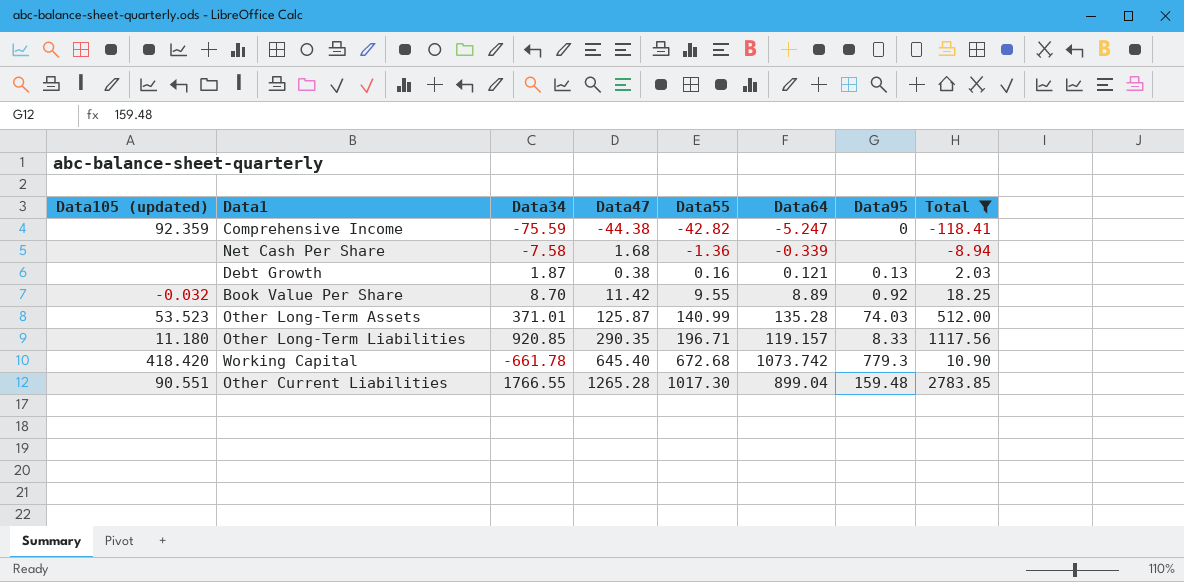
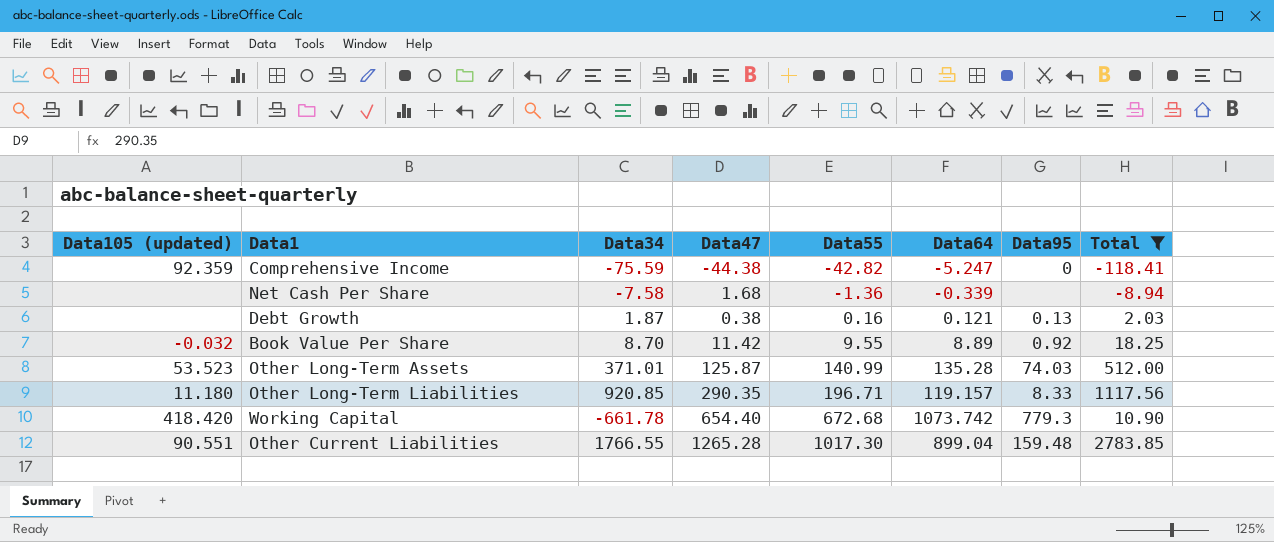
Working Capital | Data47: 645.40 -> 654.40

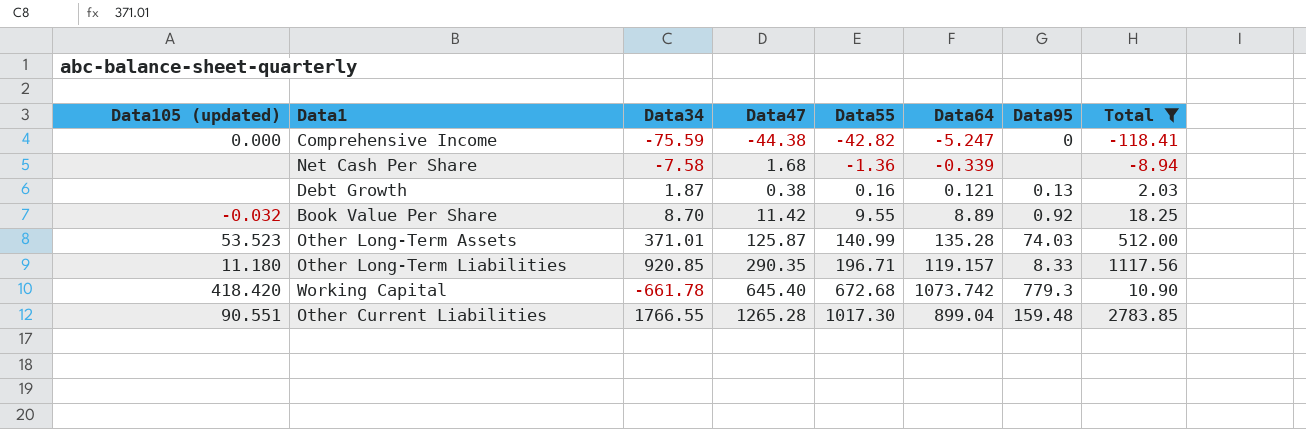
Comprehensive Income | Data105 (updated): 92.359 -> 0.000
Working Capital | Data47: 654.40 -> 645.40

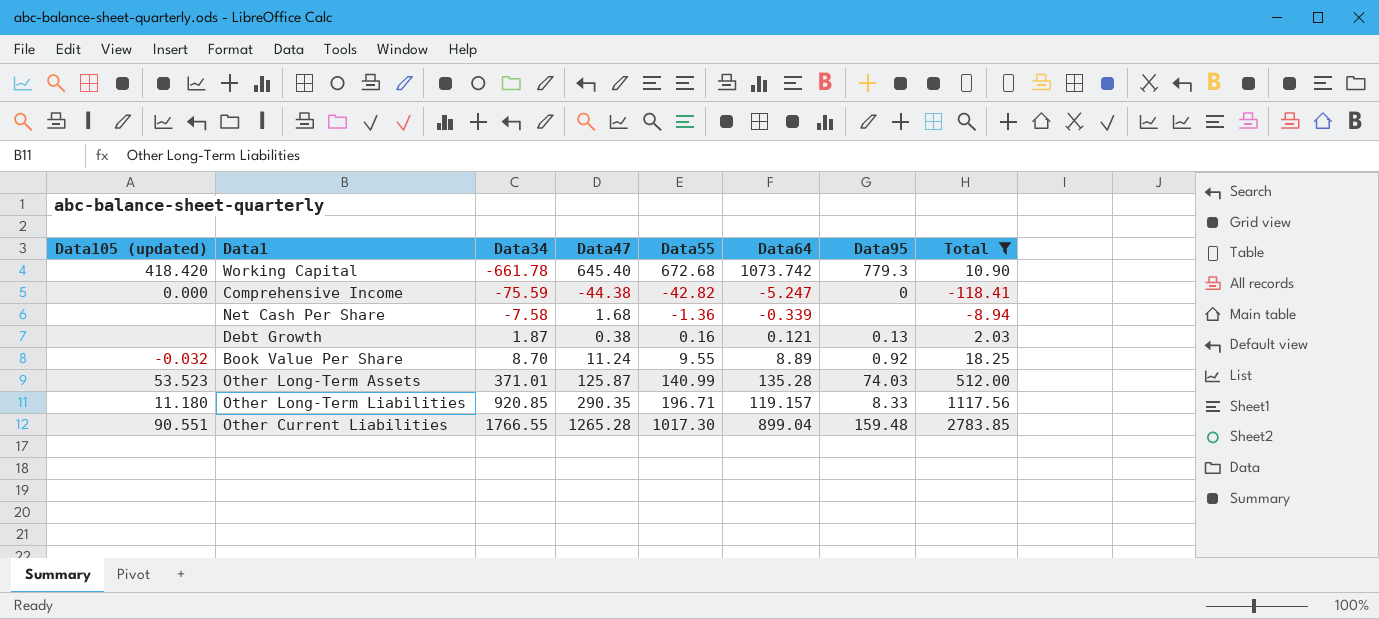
row order: Data55 ascending -> Data34 ascending
Book Value Per Share | Data47: 11.42 -> 11.24

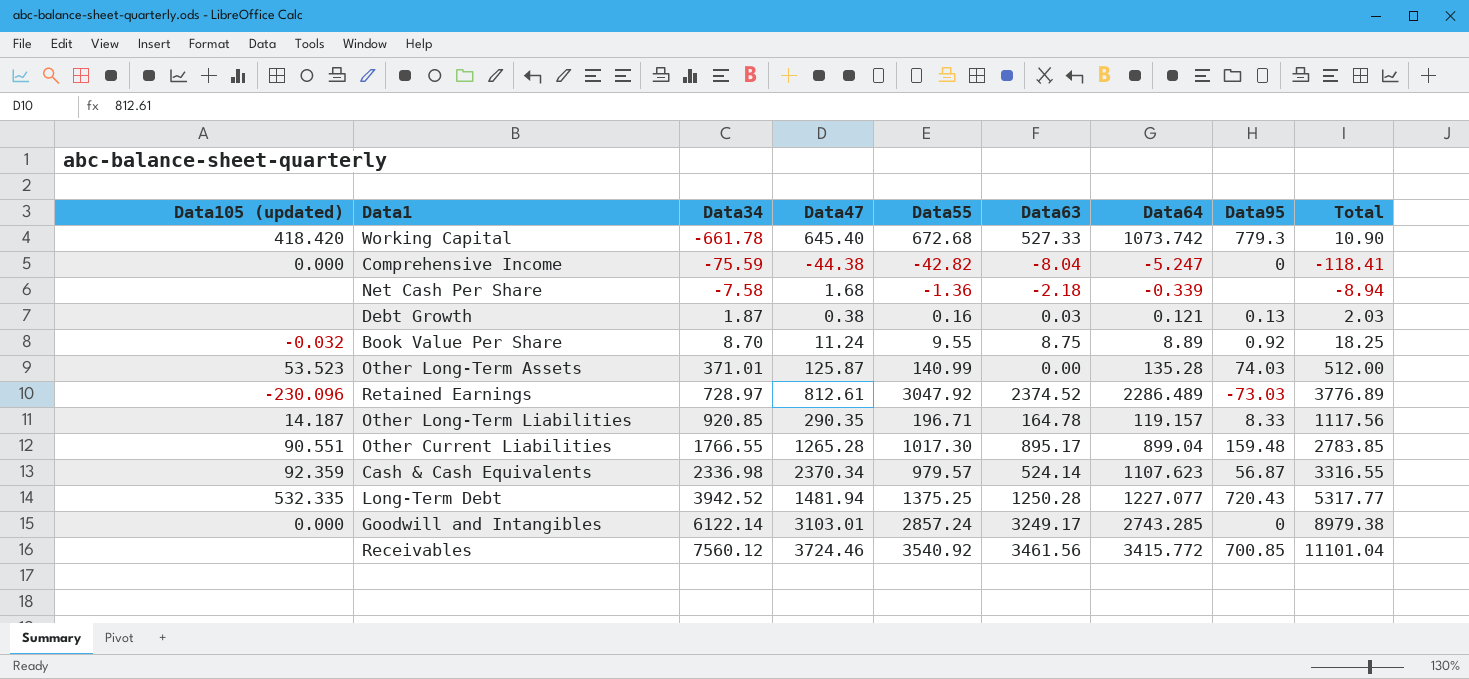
filter: Total <= 2783.85 -> none
column Data63 | position: none -> 6
Other Long-Term Liabilities | Data105 (updated): 11.180 -> 14.187

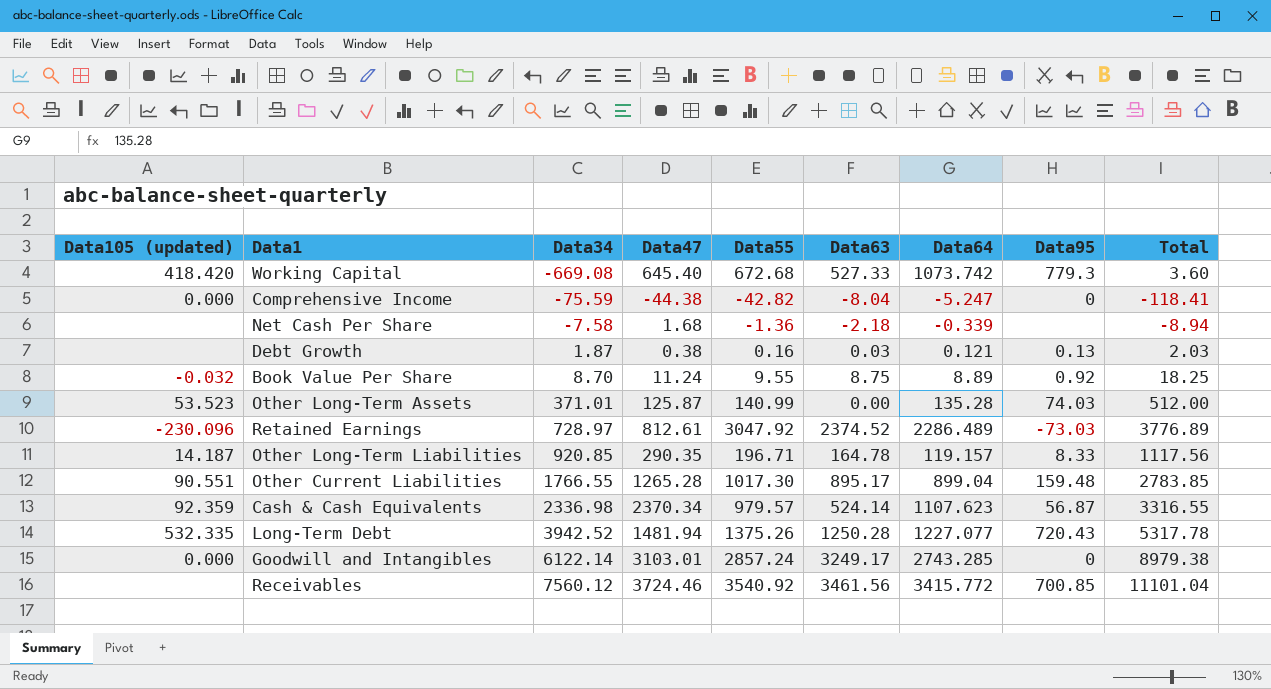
Working Capital | Data34: -661.78 -> -669.08
Working Capital | Total: 10.90 -> 3.60
Long-Term Debt | Data55: 1375.25 -> 1375.26
Long-Term Debt | Total: 5317.77 -> 5317.78

